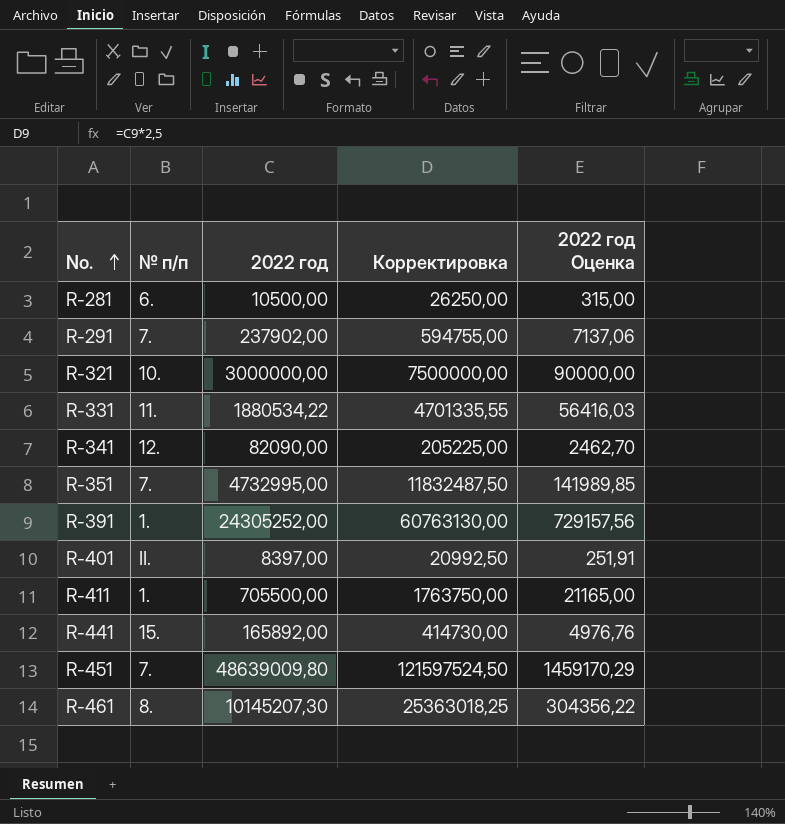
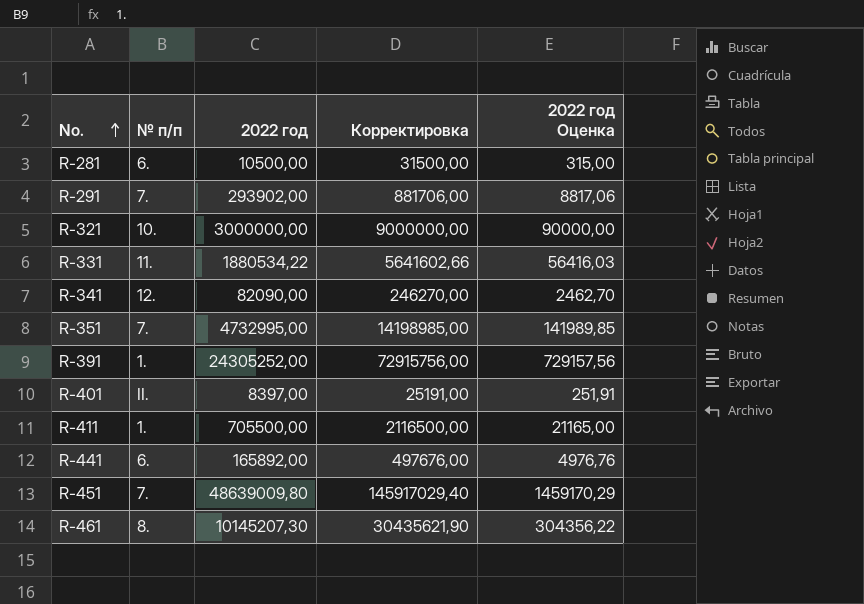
column Корректировка | formula: [2022 год] * 2,5 -> [2022 год] * 3
R-291 | 2022 год: 237902,00 -> 293902,00
R-291 | 2022 год Оценка: 7137,06 -> 8817,06
R-441 | № п/п: 15. -> 6.

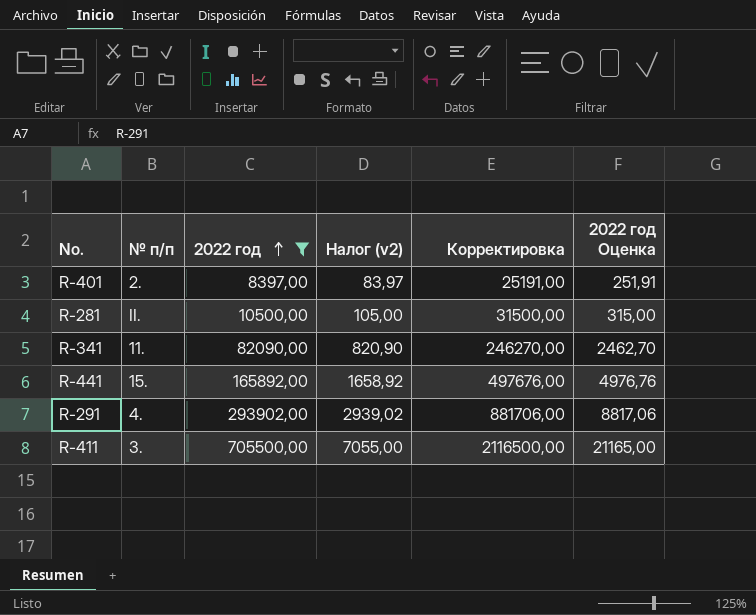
filter: none -> 2022 год <= 705500,00
row order: No. ascending -> 2022 год ascending
column Налог (v2) | formula: none -> [2022 год] * 0,01
R-401 | № п/п: II. -> 2.
R-281 | № п/п: 6. -> II.
R-341 | № п/п: 12. -> 11.
R-441 | № п/п: 6. -> 15.
R-291 | № п/п: 7. -> 4.
R-411 | № п/п: 1. -> 3.

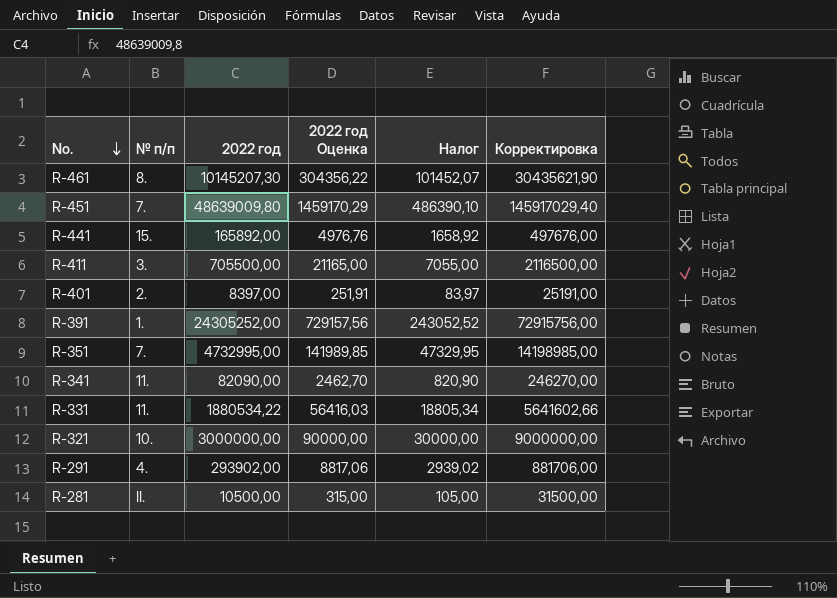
filter: 2022 год <= 705500,00 -> none
row order: 2022 год ascending -> No. descending
column 2022 год Оценка | position: 6 -> 4
column name: Налог (v2) -> Налог

